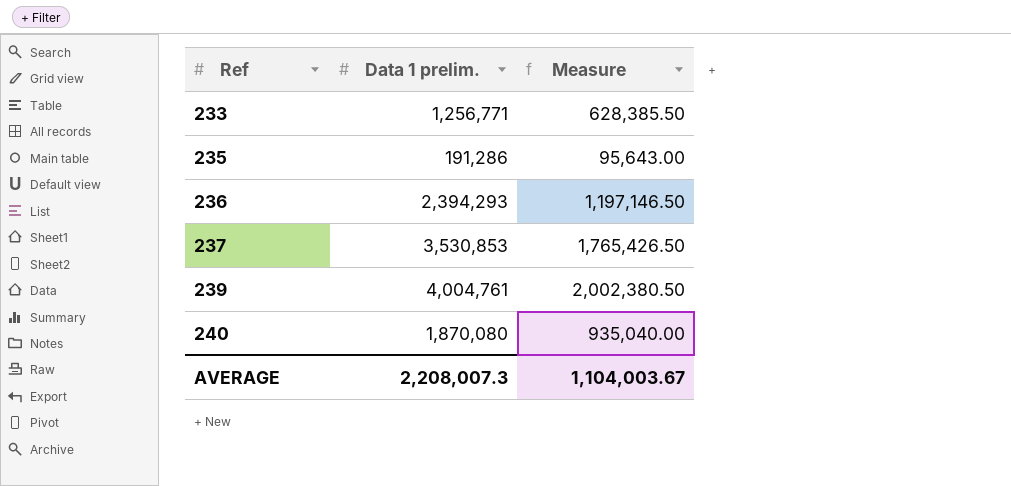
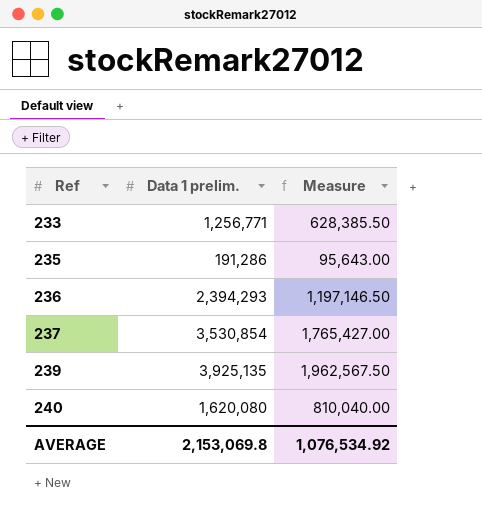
237 | Data 1 prelim.: 3,530,853 -> 3,530,854
237 | Measure: 1,765,426.50 -> 1,765,427.00
239 | Data 1 prelim.: 4,004,761 -> 3,925,135
239 | Measure: 2,002,380.50 -> 1,962,567.50
240 | Data 1 prelim.: 1,870,080 -> 1,620,080
240 | Measure: 935,040.00 -> 810,040.00
AVERAGE | Data 1 prelim.: 2,208,007.3 -> 2,153,069.8
AVERAGE | Measure: 1,104,003.67 -> 1,076,534.92

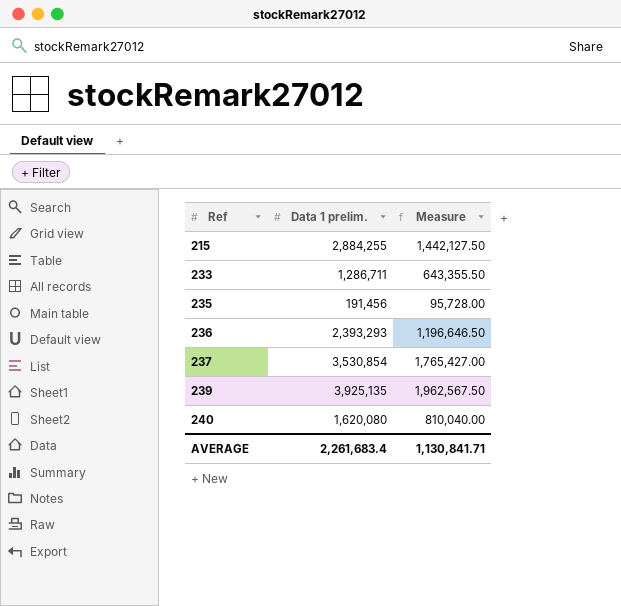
row 215: none -> 2,884,255 | 1,442,127.50
233 | Data 1 prelim.: 1,256,771 -> 1,286,711
233 | Measure: 628,385.50 -> 643,355.50
235 | Data 1 prelim.: 191,286 -> 191,456
235 | Measure: 95,643.00 -> 95,728.00
236 | Data 1 prelim.: 2,394,293 -> 2,393,293
236 | Measure: 1,197,146.50 -> 1,196,646.50
AVERAGE | Data 1 prelim.: 2,153,069.8 -> 2,261,683.4
AVERAGE | Measure: 1,076,534.92 -> 1,130,841.71

